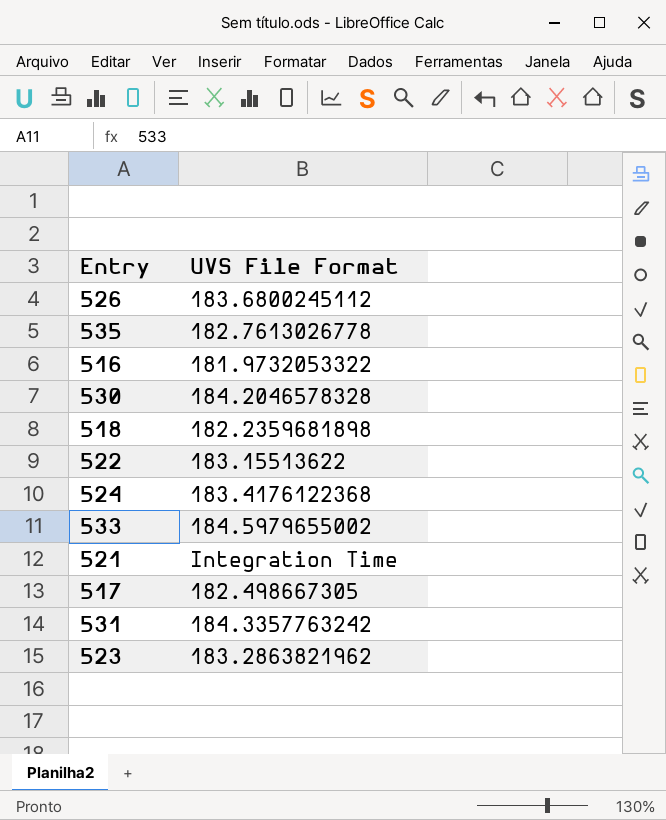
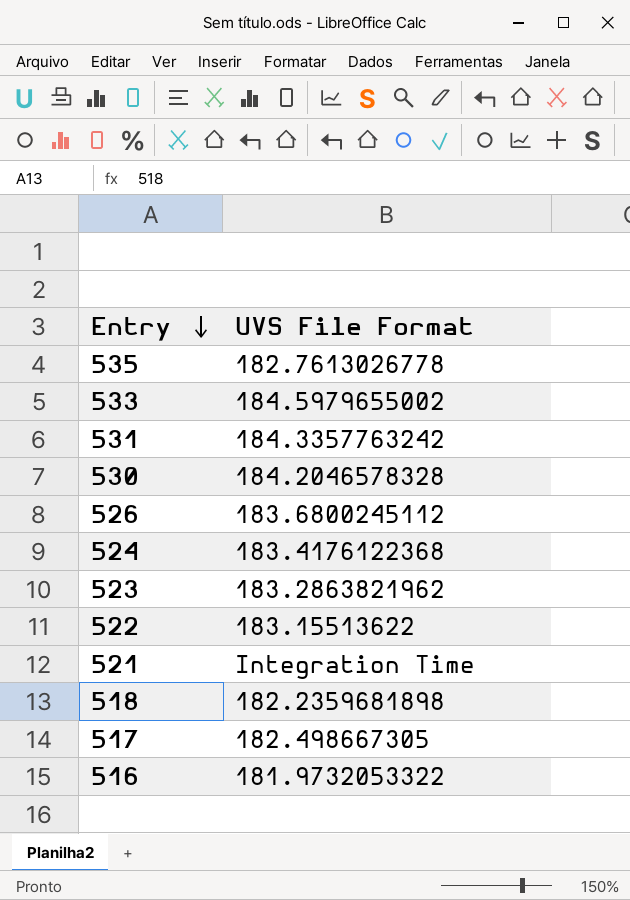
row order: none -> Entry descending

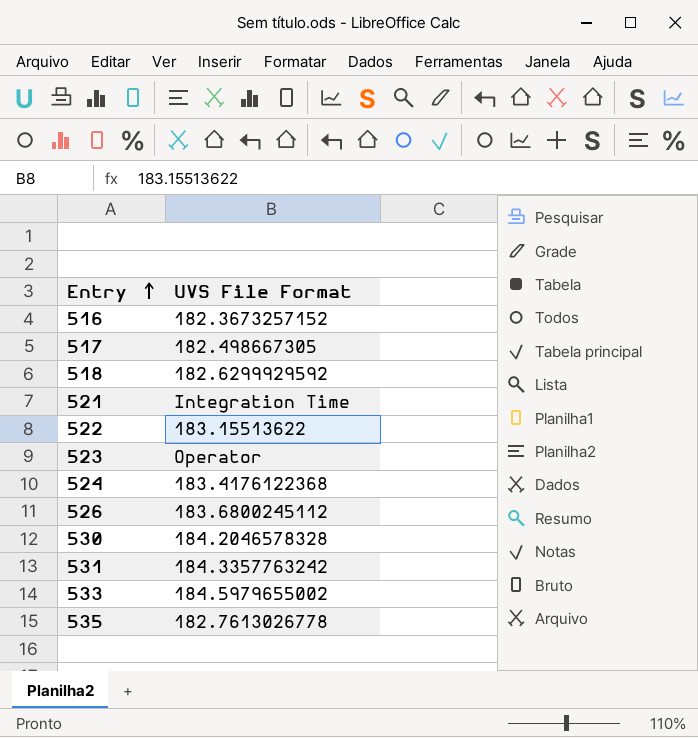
row order: Entry descending -> Entry ascending
516 | UVS File Format: 181.9732053322 -> 182.3673257152
518 | UVS File Format: 182.2359681898 -> 182.6299929592
523 | UVS File Format: 183.2863821962 -> Operator

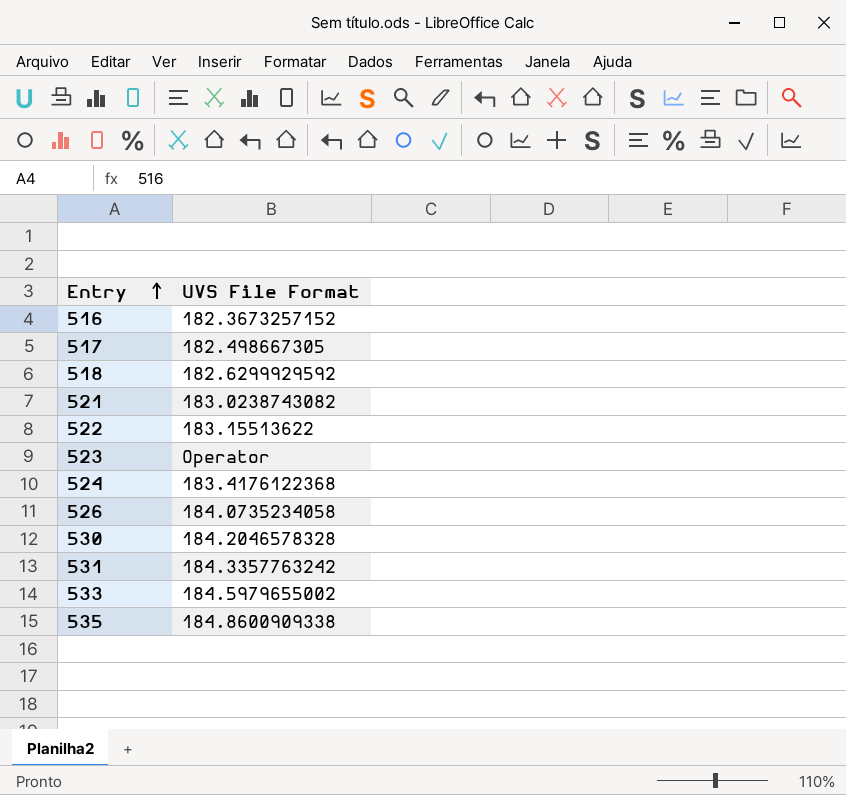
521 | UVS File Format: Integration Time -> 183.0238743082
526 | UVS File Format: 183.6800245112 -> 184.0735234058
535 | UVS File Format: 182.7613026778 -> 184.8600909338

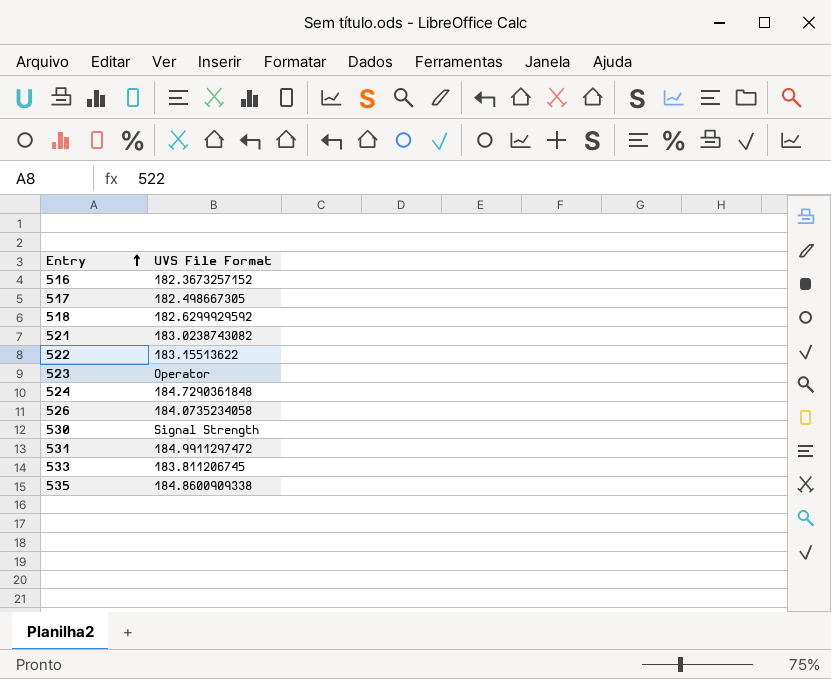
524 | UVS File Format: 183.4176122368 -> 184.7290361848
530 | UVS File Format: 184.2046578328 -> Signal Strength
531 | UVS File Format: 184.3357763242 -> 184.9911297472
533 | UVS File Format: 184.5979655002 -> 183.811206745

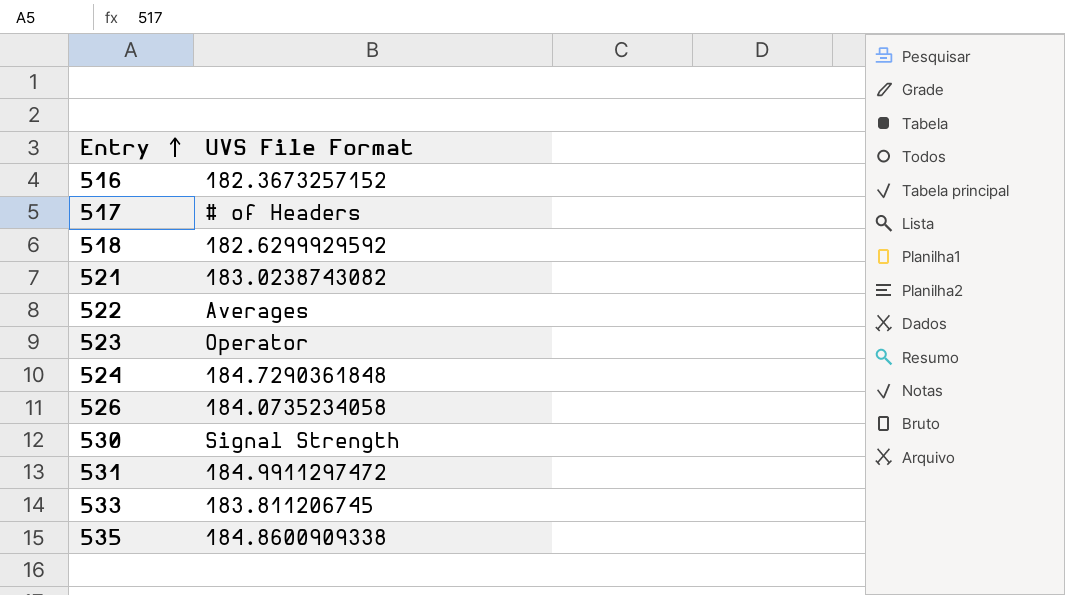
517 | UVS File Format: 182.498667305 -> # of Headers
522 | UVS File Format: 183.15513622 -> Averages

